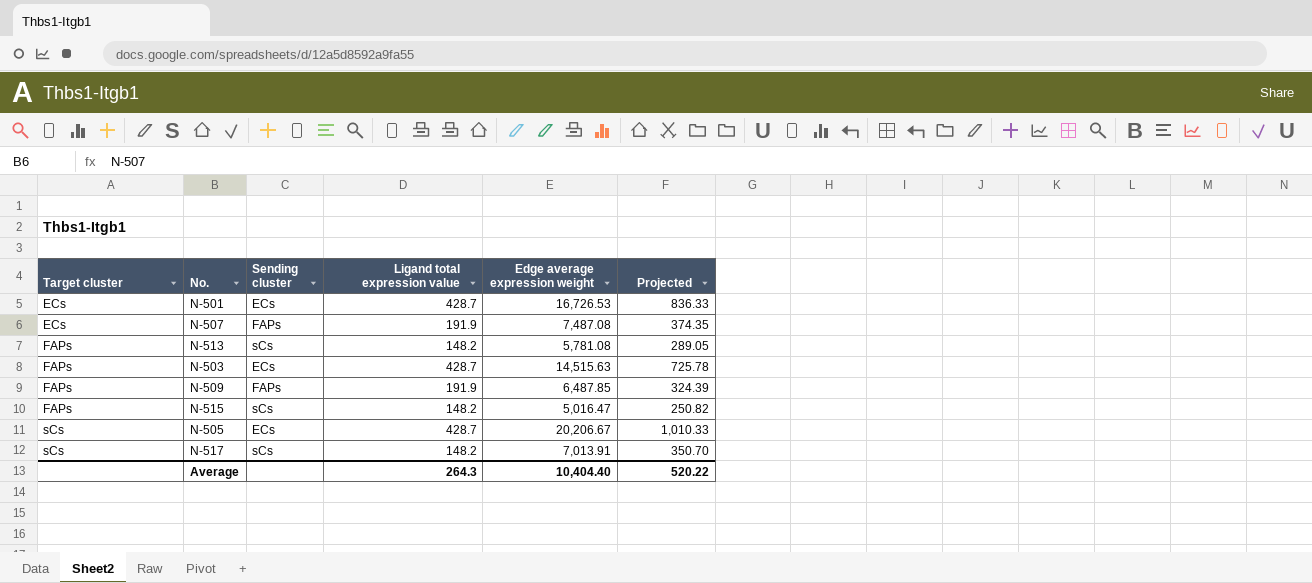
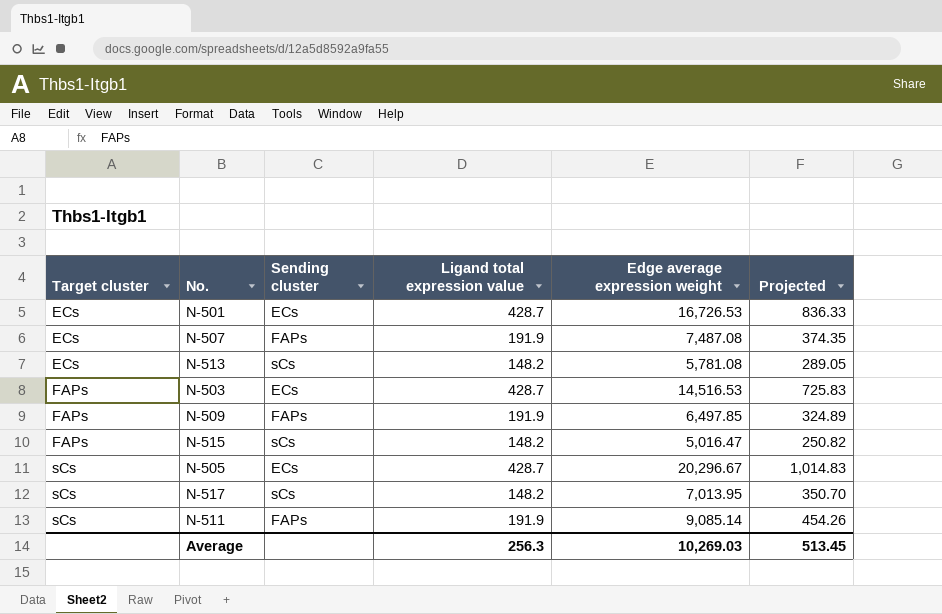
N-513 | Target cluster: FAPs -> ECs
N-503 | Edge average expression weight: 14,515.63 -> 14,516.53
N-503 | Projected: 725.78 -> 725.83
N-509 | Edge average expression weight: 6,487.85 -> 6,497.85
N-509 | Projected: 324.39 -> 324.89
N-505 | Edge average expression weight: 20,206.67 -> 20,296.67
N-505 | Projected: 1,010.33 -> 1,014.83
N-517 | Edge average expression weight: 7,013.91 -> 7,013.95
row N-511: none -> sCs | FAPs | 191.9 | 9,085.14 | 454.26
Average | Ligand total expression value: 264.3 -> 256.3
Average | Edge average expression weight: 10,404.40 -> 10,269.03
Average | Projected: 520.22 -> 513.45

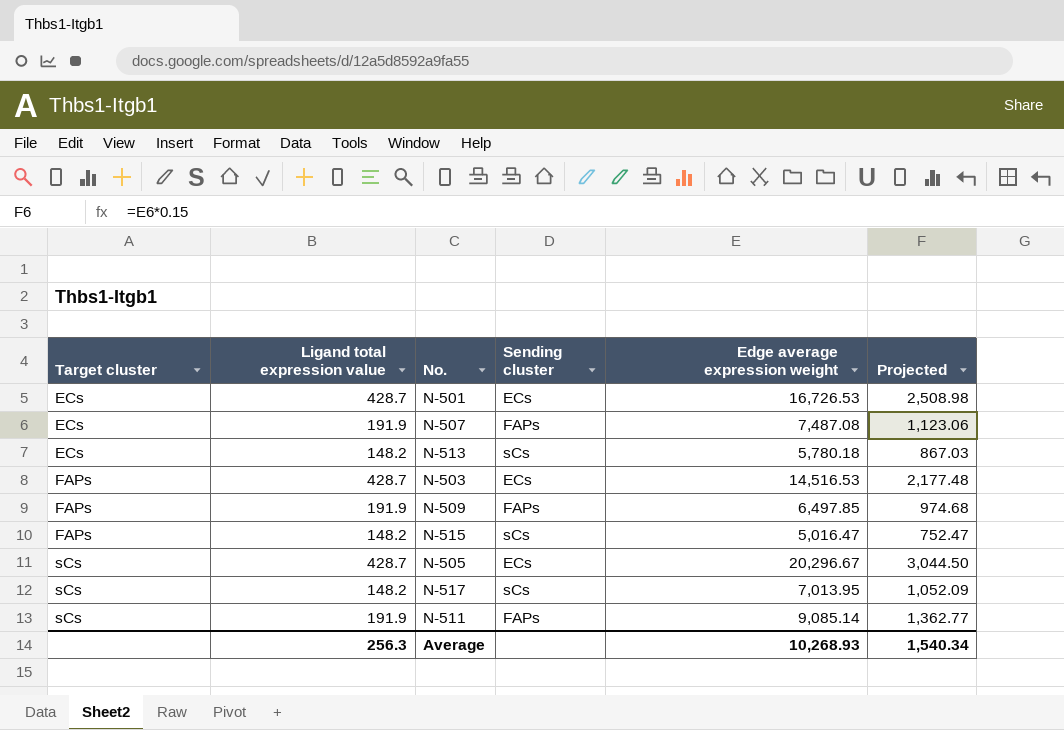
column Ligand total expression value | position: 4 -> 2
column Projected | formula: [Edge average expression weight] * 0.05 -> [Edge average expression weight] * 0.15
N-513 | Edge average expression weight: 5,781.08 -> 5,780.18
Average | Edge average expression weight: 10,269.03 -> 10,268.93
Average | Projected: 513.45 -> 1,540.34

